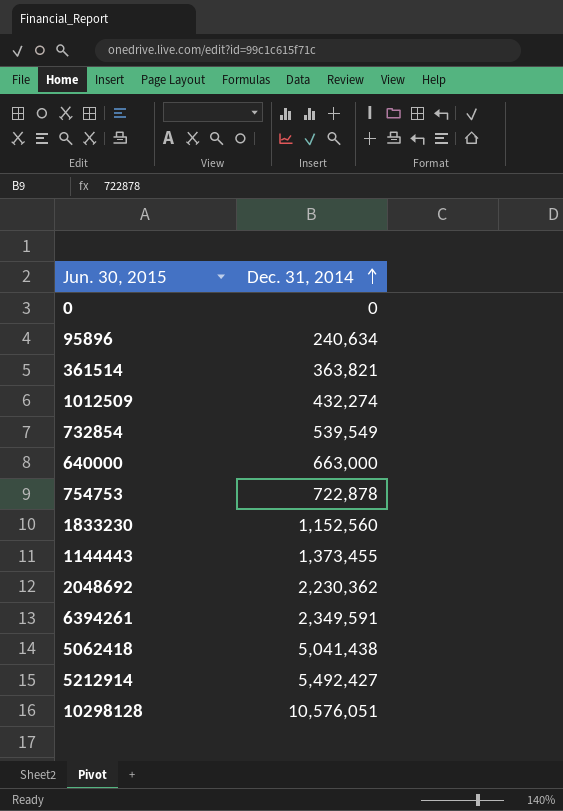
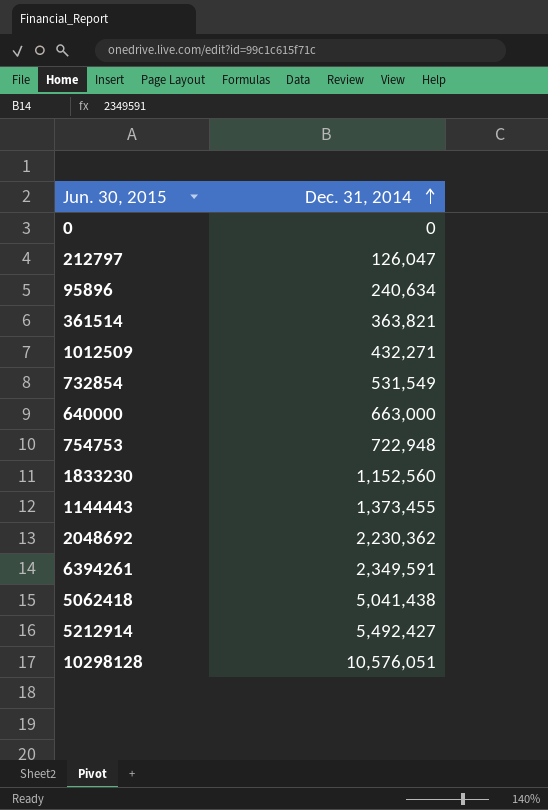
row 212797: none -> 126,047
1012509 | Dec. 31, 2014: 432,274 -> 432,271
732854 | Dec. 31, 2014: 539,549 -> 531,549
754753 | Dec. 31, 2014: 722,878 -> 722,948

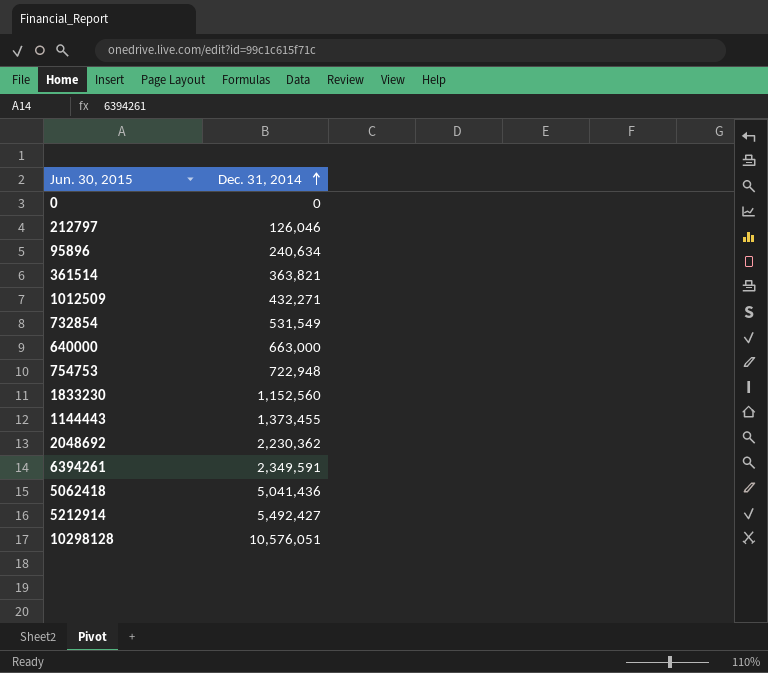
212797 | Dec. 31, 2014: 126,047 -> 126,046
5062418 | Dec. 31, 2014: 5,041,438 -> 5,041,436

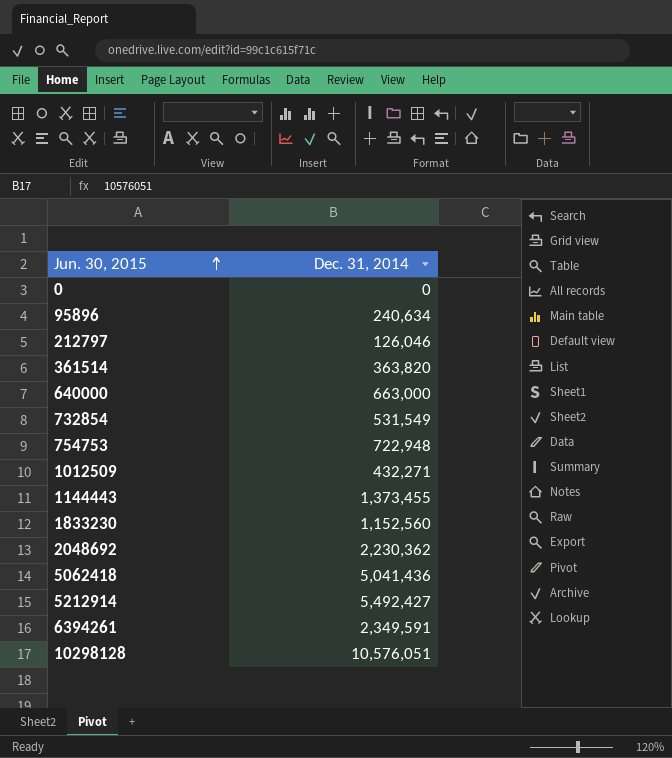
row order: Dec. 31, 2014 ascending -> Jun. 30, 2015 ascending
361514 | Dec. 31, 2014: 363,821 -> 363,820

